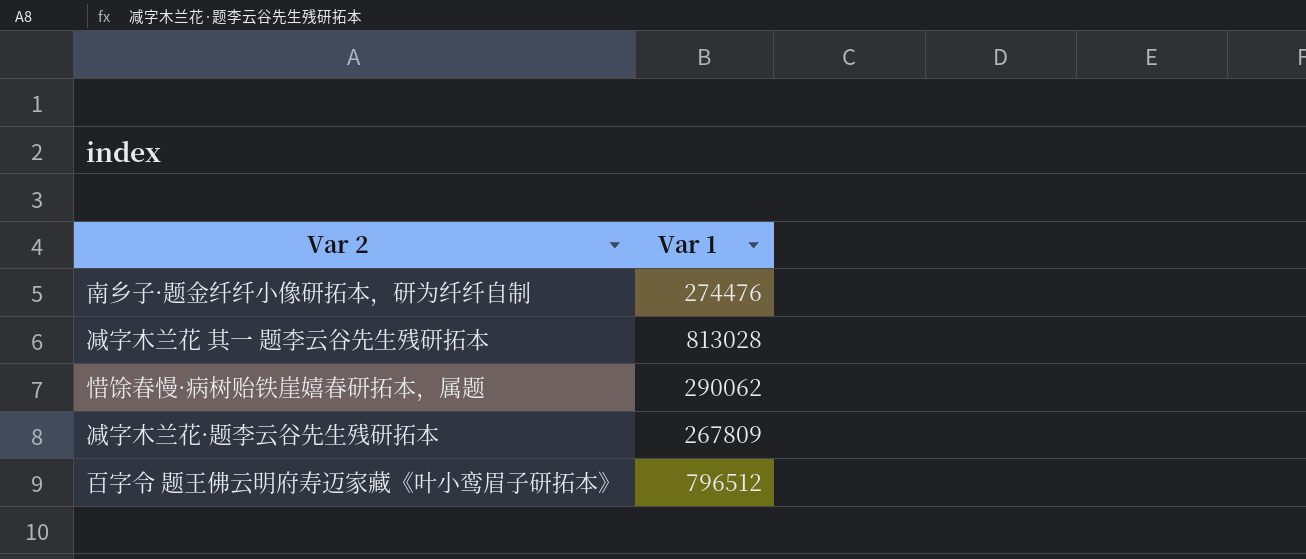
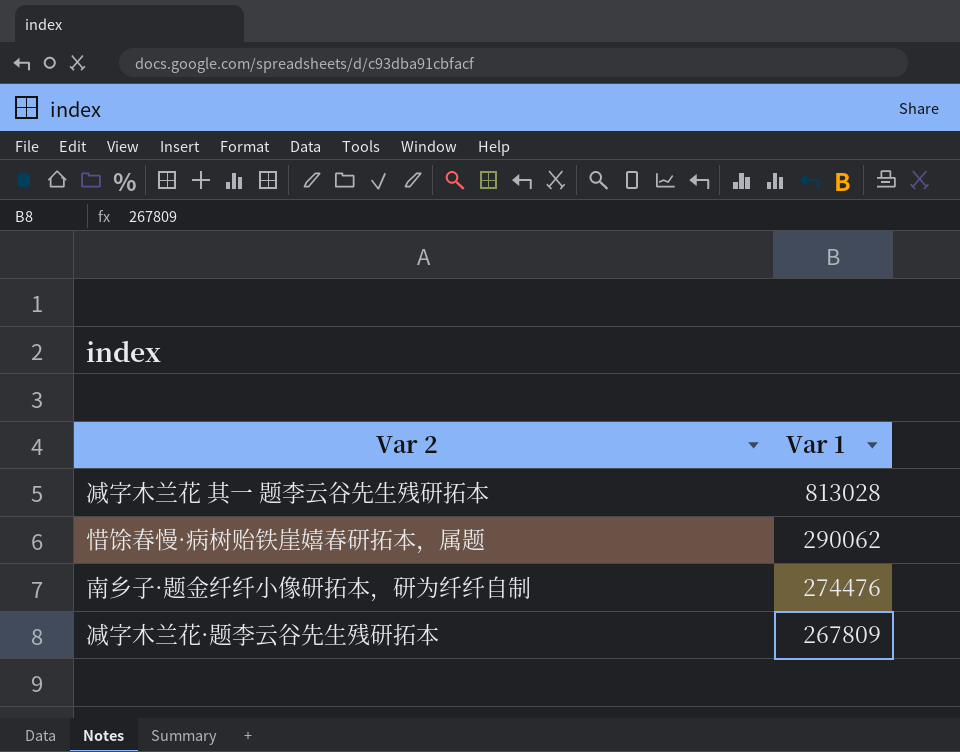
row order: none -> Var 1 descending
row 百字令 题王佛云明府寿迈家藏《叶小鸾眉子研拓本》: 796512 -> none

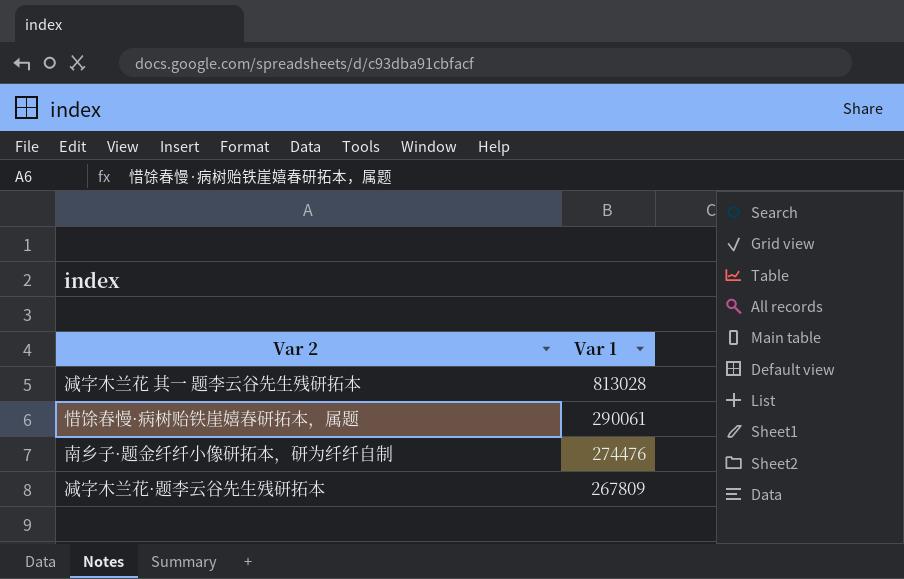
惜馀春慢·病树贻铁崖嬉春研拓本，属题 | Var 1: 290062 -> 290061

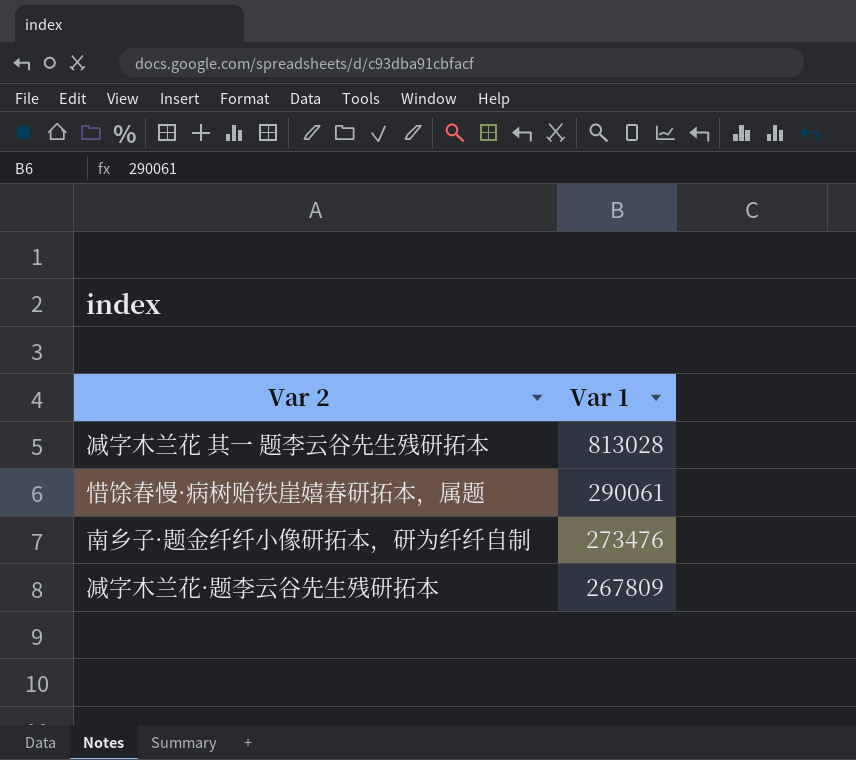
南乡子·题金纤纤小像研拓本，研为纤纤自制 | Var 1: 274476 -> 273476

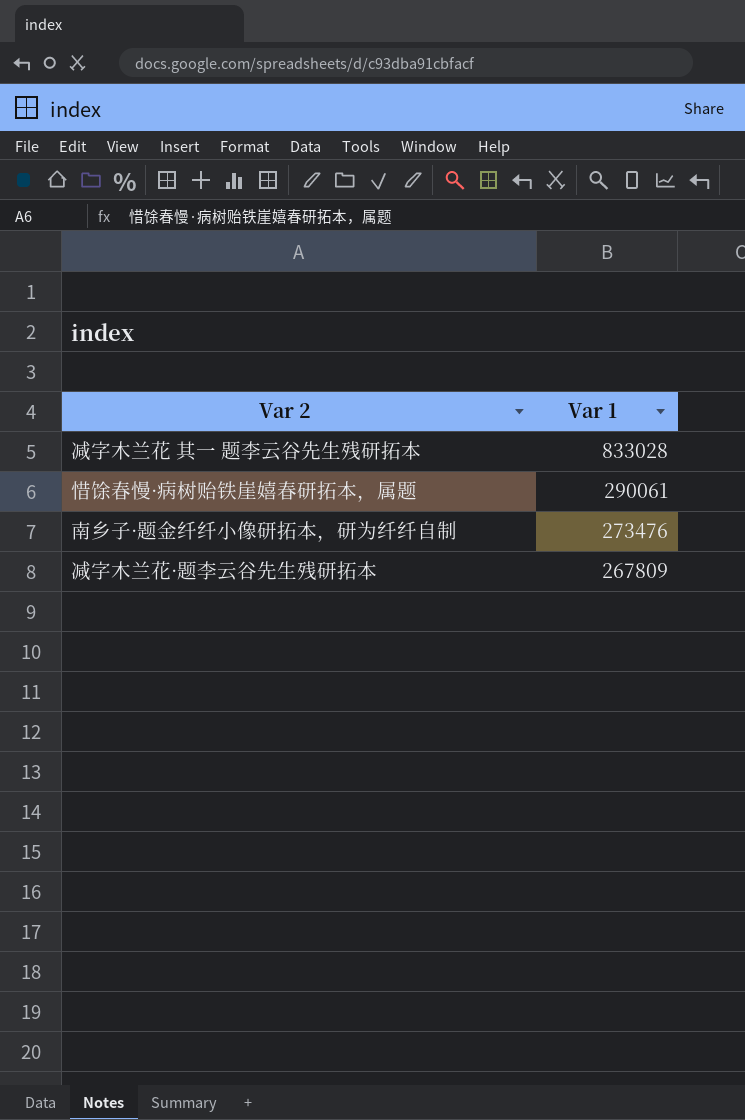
减字木兰花 其一 题李云谷先生残研拓本 | Var 1: 813028 -> 833028

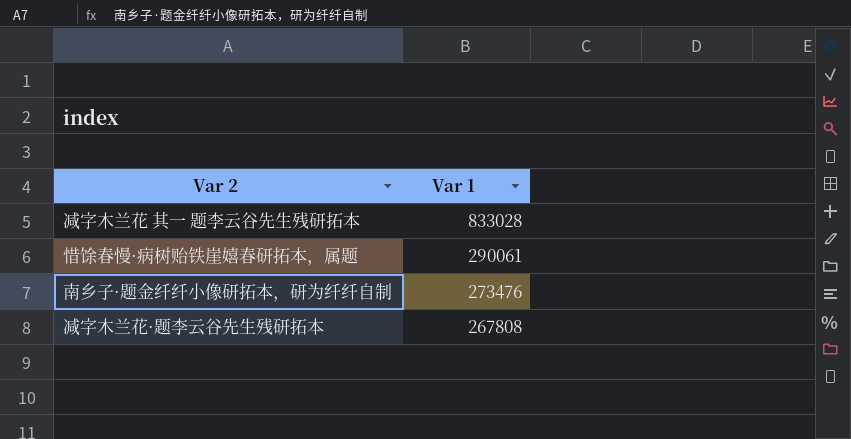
减字木兰花·题李云谷先生残研拓本 | Var 1: 267809 -> 267808

